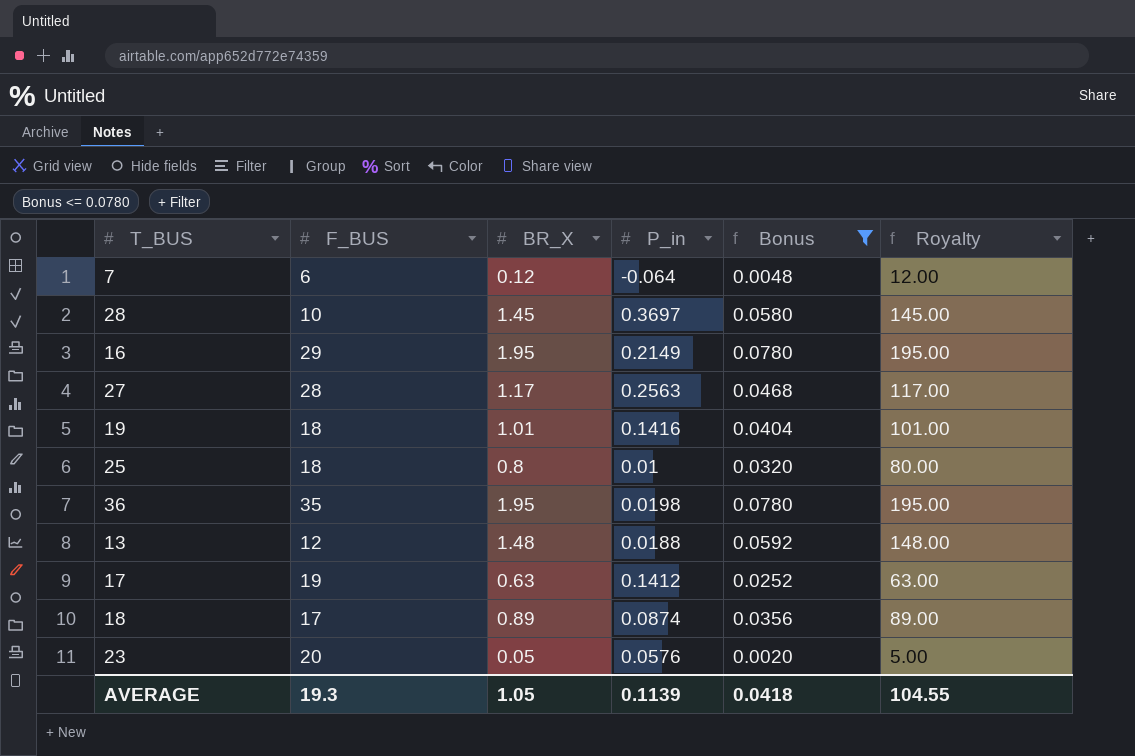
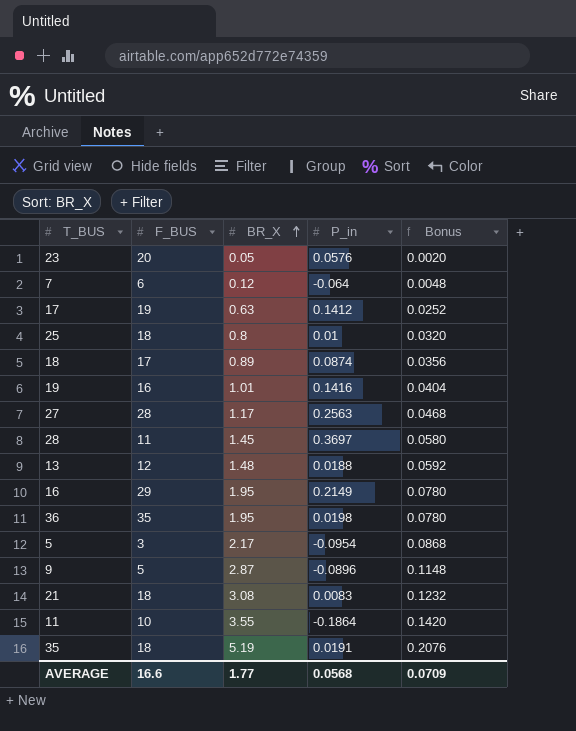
filter: Bonus <= 0.0780 -> none
row order: none -> BR_X ascending
column Royalty | formula: [BR_X] * 100 -> none
19 | F_BUS: 18 -> 16
28 | F_BUS: 10 -> 11
AVERAGE | F_BUS: 19.3 -> 16.6
AVERAGE | BR_X: 1.05 -> 1.77
AVERAGE | P_in: 0.1139 -> 0.0568
AVERAGE | Bonus: 0.0418 -> 0.0709

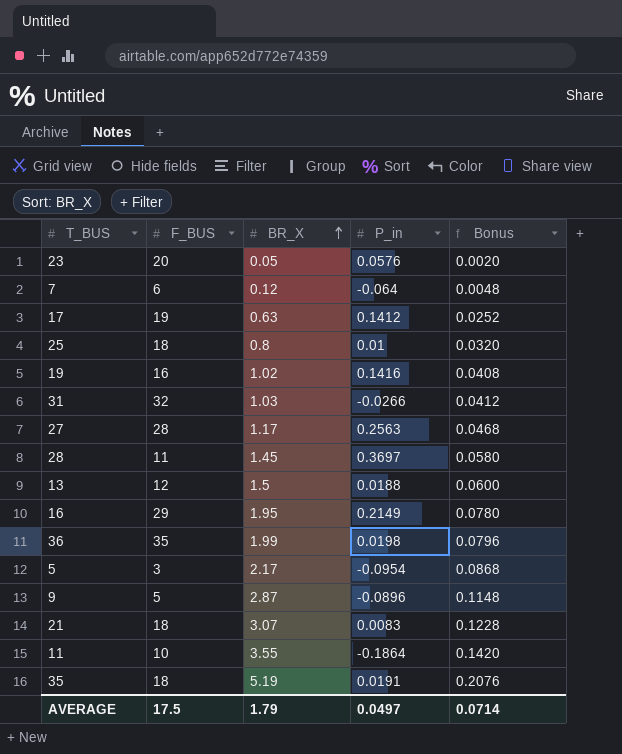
row 18: 17 | 0.89 | 0.0874 | 0.0356 -> none
19 | BR_X: 1.01 -> 1.02
19 | Bonus: 0.0404 -> 0.0408
row 31: none -> 32 | 1.03 | -0.0266 | 0.0412
13 | BR_X: 1.48 -> 1.5
13 | Bonus: 0.0592 -> 0.0600
36 | BR_X: 1.95 -> 1.99
36 | Bonus: 0.0780 -> 0.0796
21 | BR_X: 3.08 -> 3.07
21 | Bonus: 0.1232 -> 0.1228
AVERAGE | F_BUS: 16.6 -> 17.5
AVERAGE | BR_X: 1.77 -> 1.79
AVERAGE | P_in: 0.0568 -> 0.0497
AVERAGE | Bonus: 0.0709 -> 0.0714

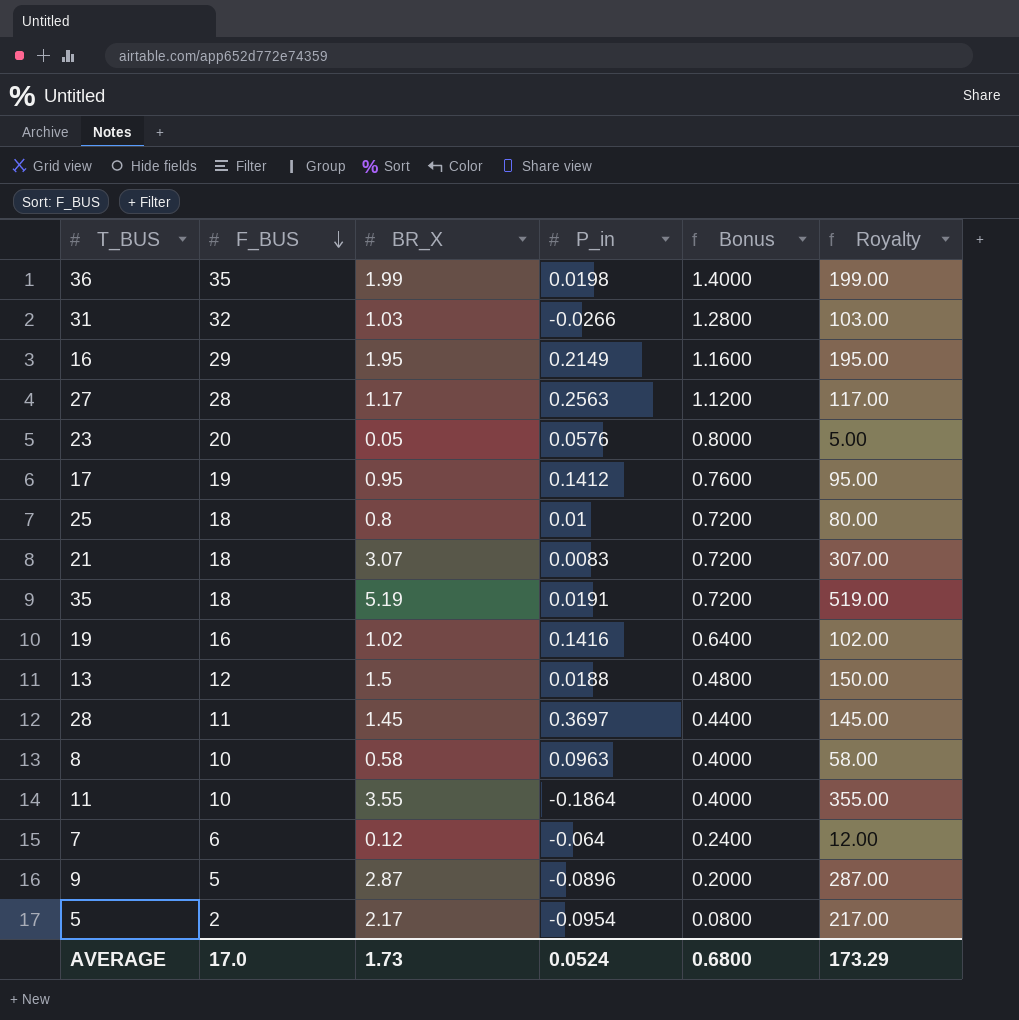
row order: BR_X ascending -> F_BUS descending
column Bonus | formula: [BR_X] * 0.04 -> [F_BUS] * 0.04
column Royalty | formula: none -> [BR_X] * 100
17 | BR_X: 0.63 -> 0.95
row 8: none -> 10 | 0.58 | 0.0963 | 0.4000 | 58.00
5 | F_BUS: 3 -> 2
AVERAGE | F_BUS: 17.5 -> 17.0
AVERAGE | BR_X: 1.79 -> 1.73
AVERAGE | P_in: 0.0497 -> 0.0524
AVERAGE | Bonus: 0.0714 -> 0.6800

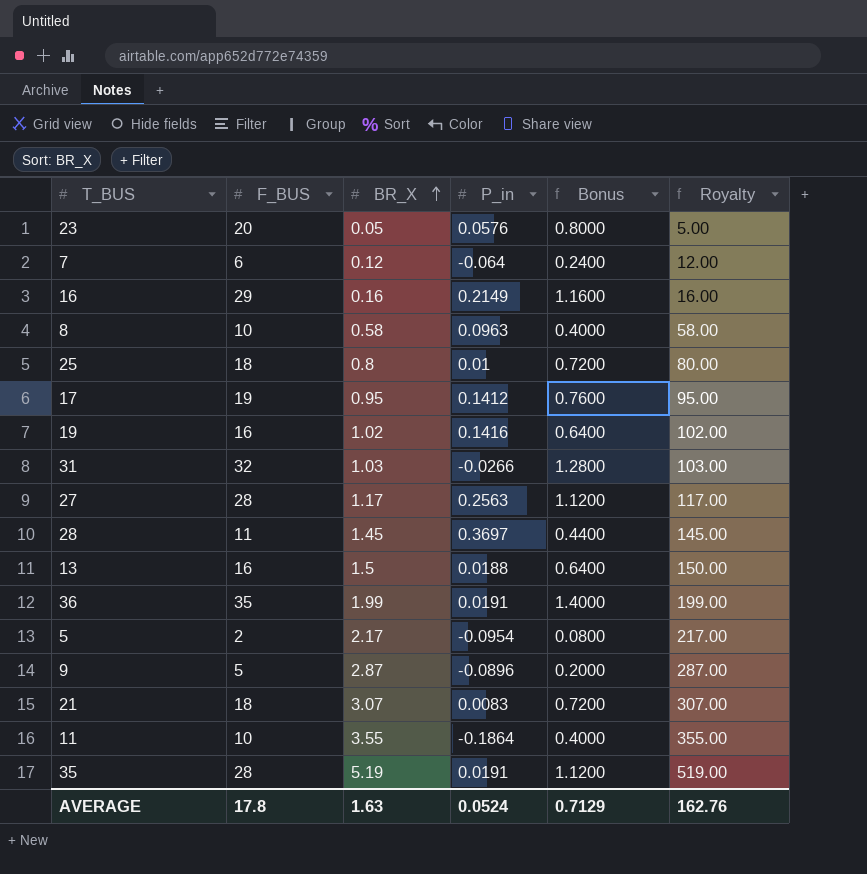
row order: F_BUS descending -> BR_X ascending
16 | BR_X: 1.95 -> 0.16
16 | Royalty: 195.00 -> 16.00
13 | F_BUS: 12 -> 16
13 | Bonus: 0.4800 -> 0.6400
36 | P_in: 0.0198 -> 0.0191
35 | F_BUS: 18 -> 28
35 | Bonus: 0.7200 -> 1.1200
AVERAGE | F_BUS: 17.0 -> 17.8
AVERAGE | BR_X: 1.73 -> 1.63
AVERAGE | Bonus: 0.6800 -> 0.7129
AVERAGE | Royalty: 173.29 -> 162.76

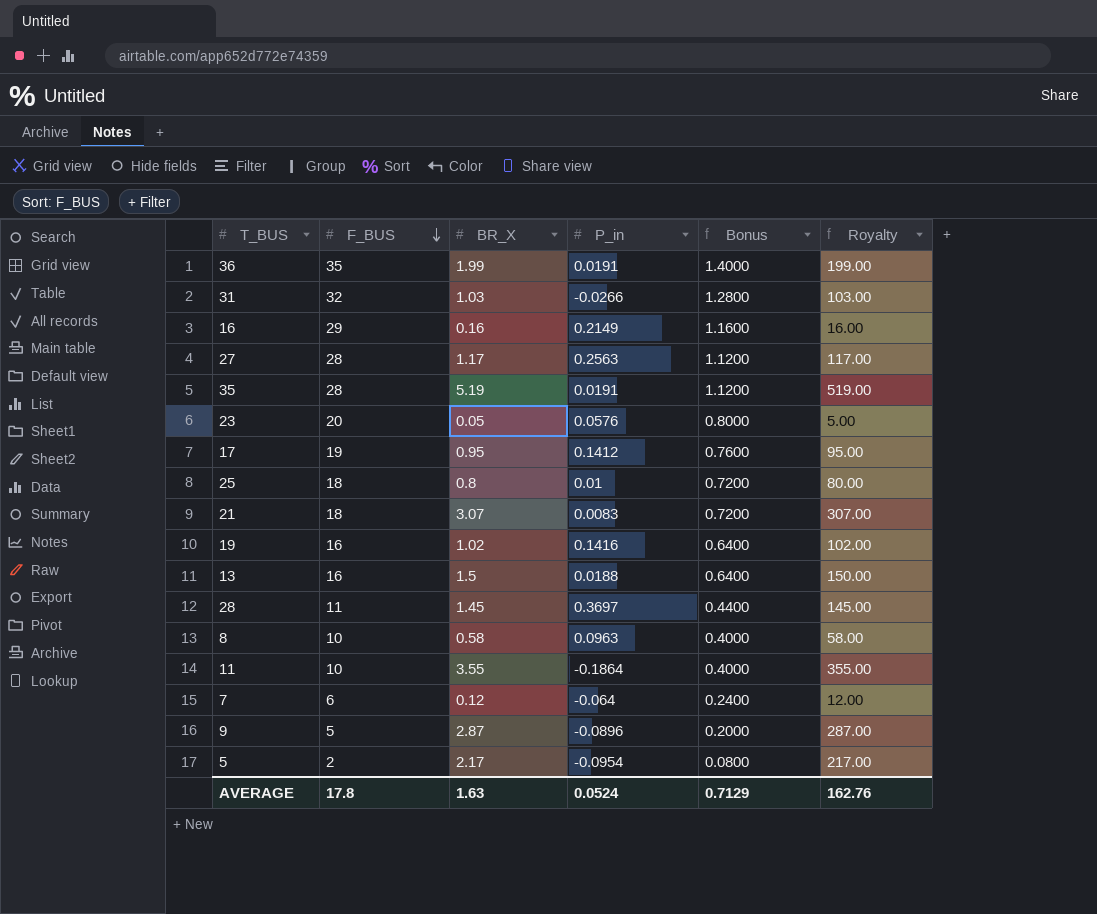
row order: BR_X ascending -> F_BUS descending

